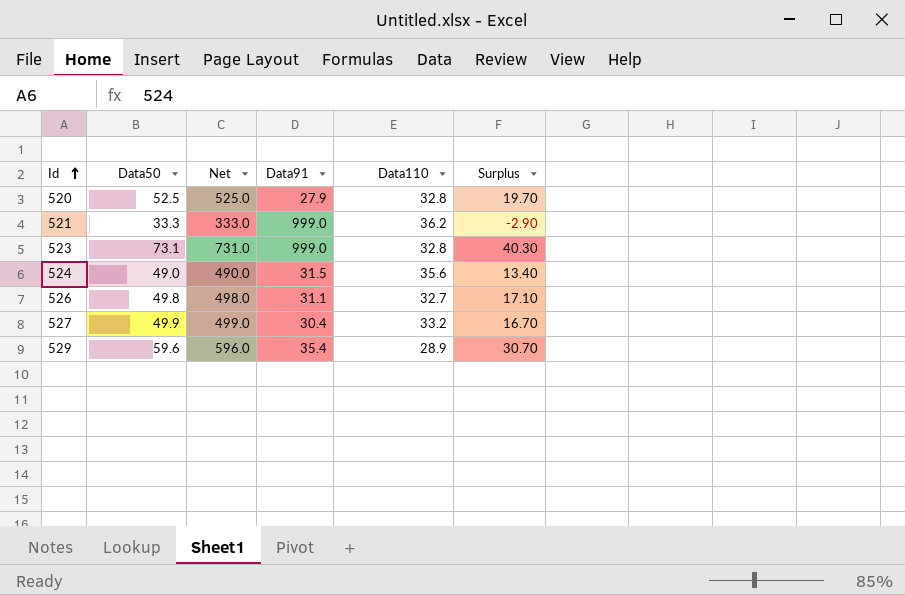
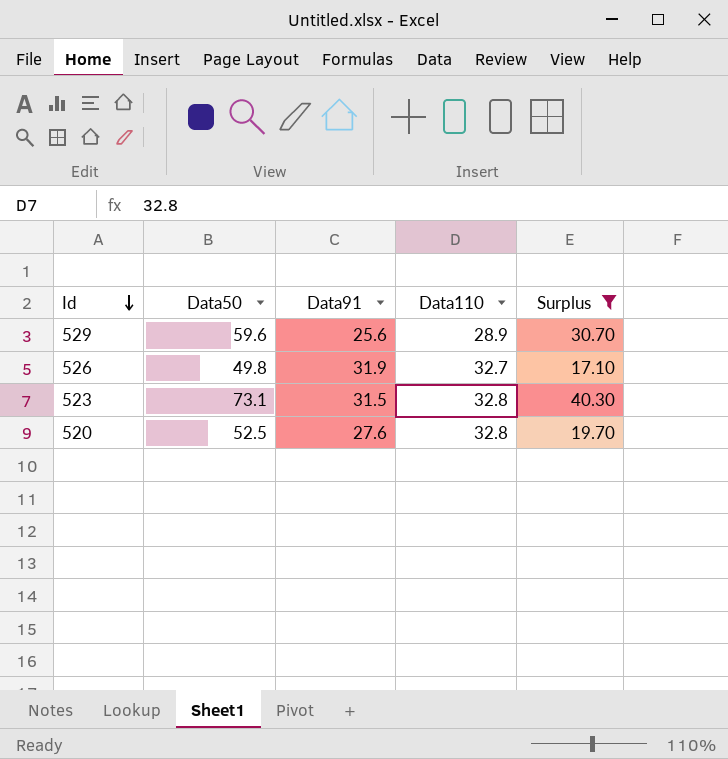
filter: none -> Surplus >= 17.10
row order: Id ascending -> Id descending
column Net | formula: [Data50] * 10 -> none
529 | Data91: 35.4 -> 25.6
526 | Data91: 31.1 -> 31.9
523 | Data91: 999.0 -> 31.5
520 | Data91: 27.9 -> 27.6

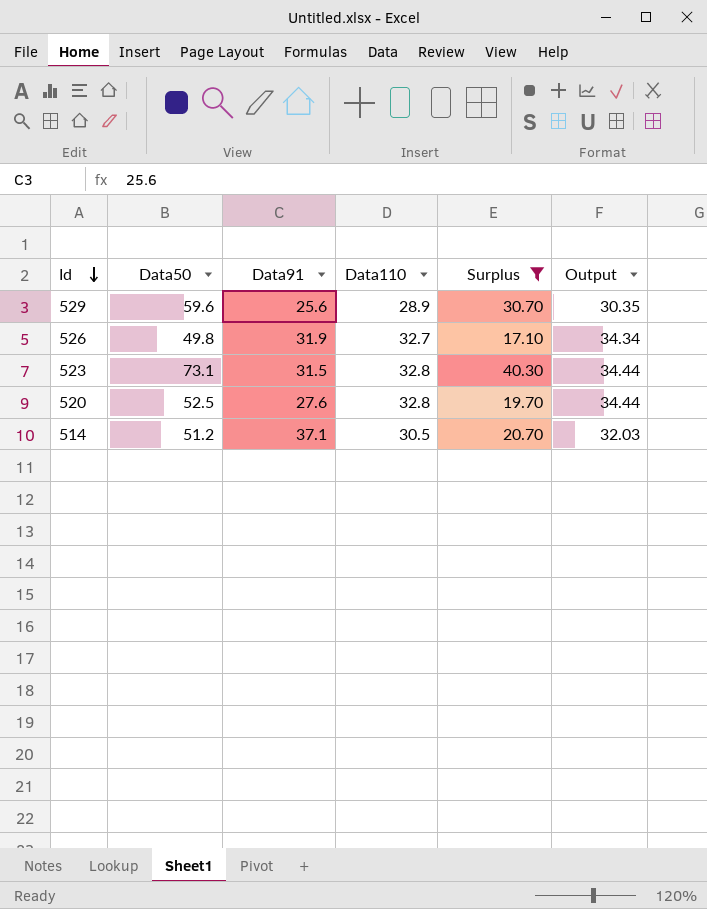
column Output | formula: none -> [Data110] * 1.05
row 514: none -> 51.2 | 37.1 | 30.5 | 20.70 | 32.03

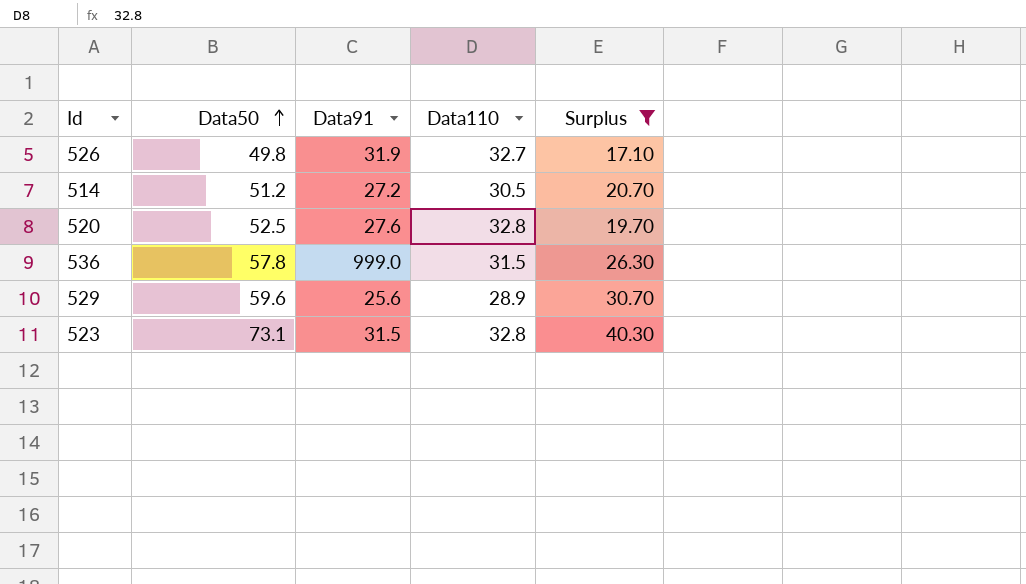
row order: Id descending -> Data50 ascending
column Output | formula: [Data110] * 1.05 -> none
514 | Data91: 37.1 -> 27.2
row 536: none -> 57.8 | 999.0 | 31.5 | 26.30

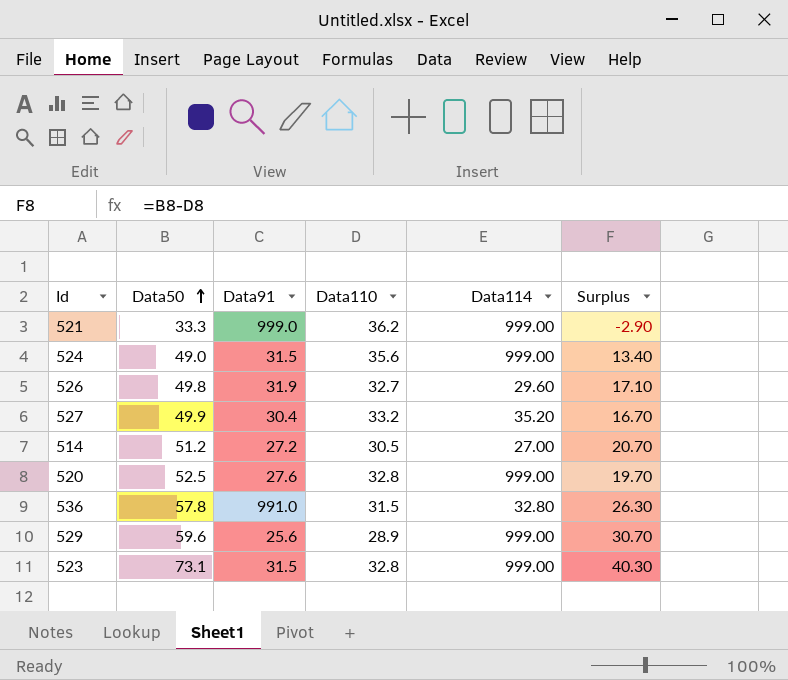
filter: Surplus >= 17.10 -> none
column Data114 | position: none -> 5
536 | Data91: 999.0 -> 991.0

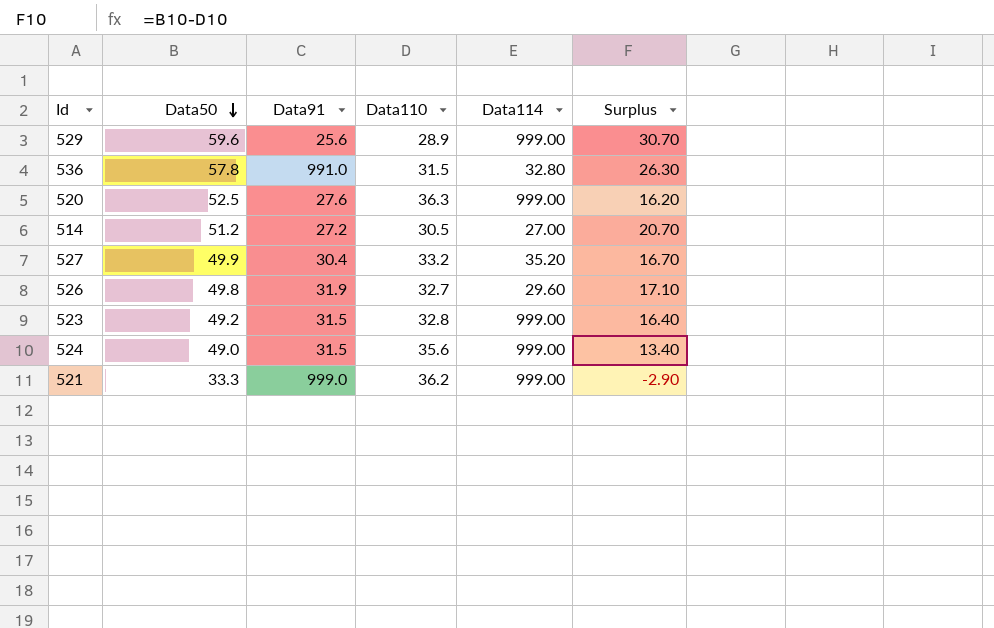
row order: Data50 ascending -> Data50 descending
520 | Data110: 32.8 -> 36.3
520 | Surplus: 19.70 -> 16.20
523 | Data50: 73.1 -> 49.2
523 | Surplus: 40.30 -> 16.40

